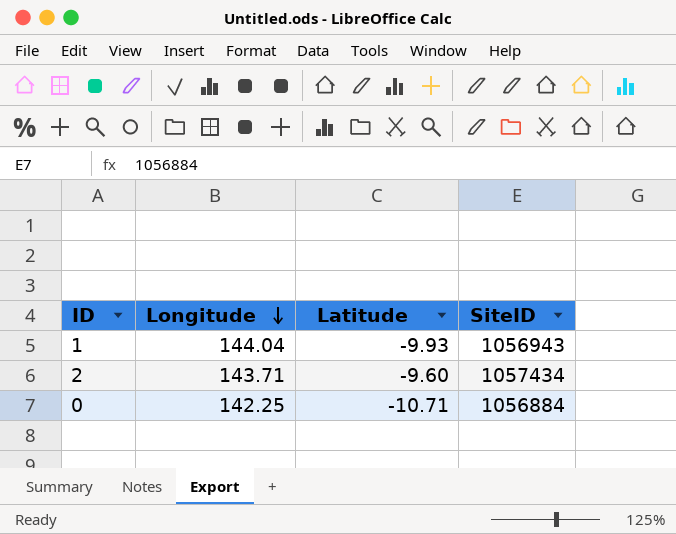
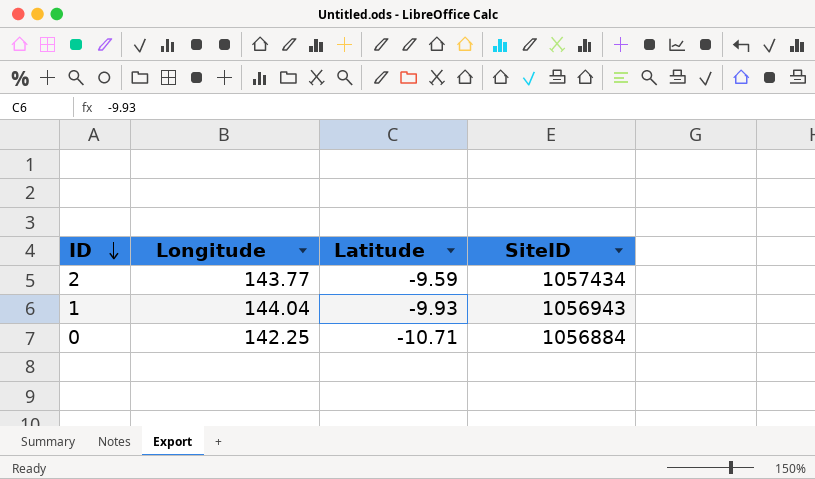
row order: Longitude descending -> ID descending
2 | Longitude: 143.71 -> 143.77
2 | Latitude: -9.60 -> -9.59

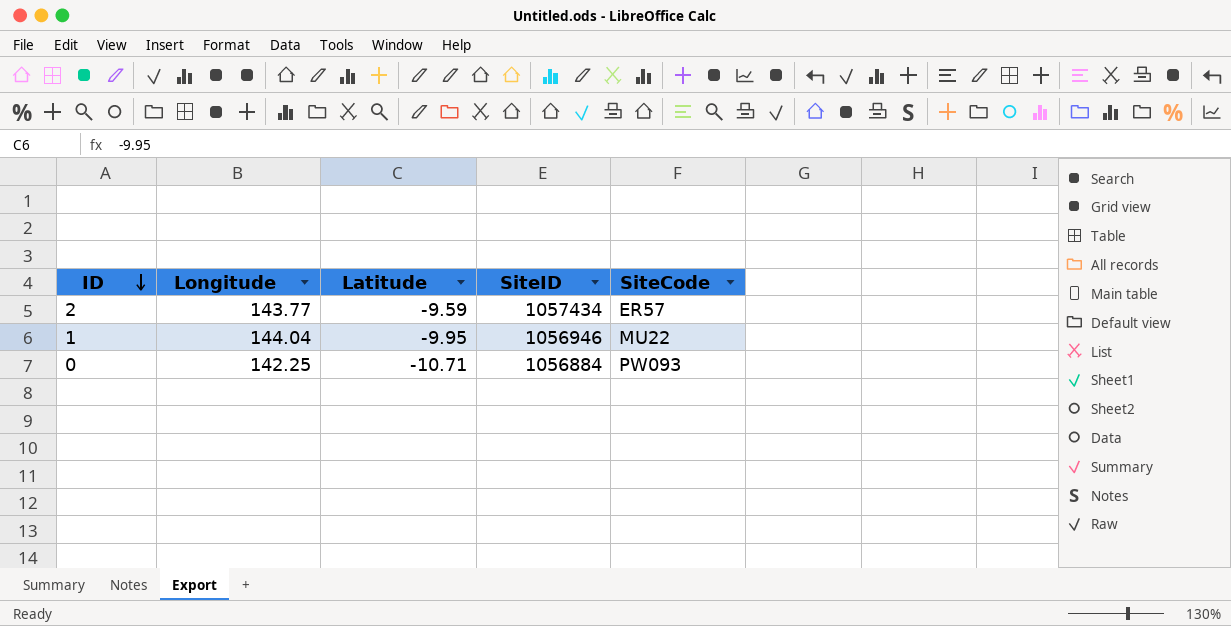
column SiteCode | position: none -> 5
1 | Latitude: -9.93 -> -9.95
1 | SiteID: 1056943 -> 1056946

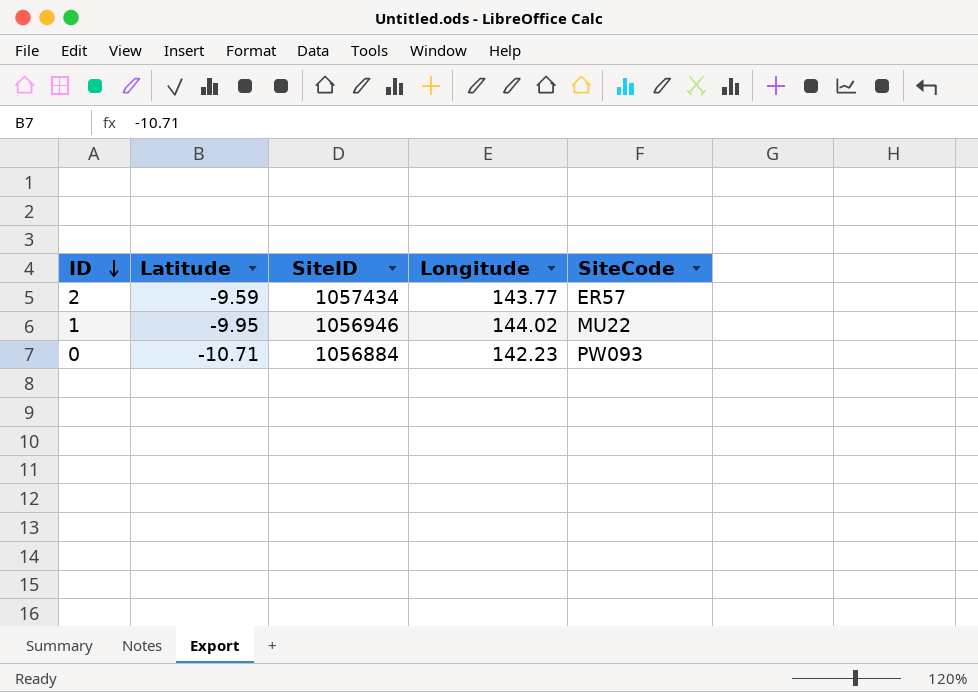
column Longitude | position: 2 -> 4
1 | Longitude: 144.04 -> 144.02
0 | Longitude: 142.25 -> 142.23

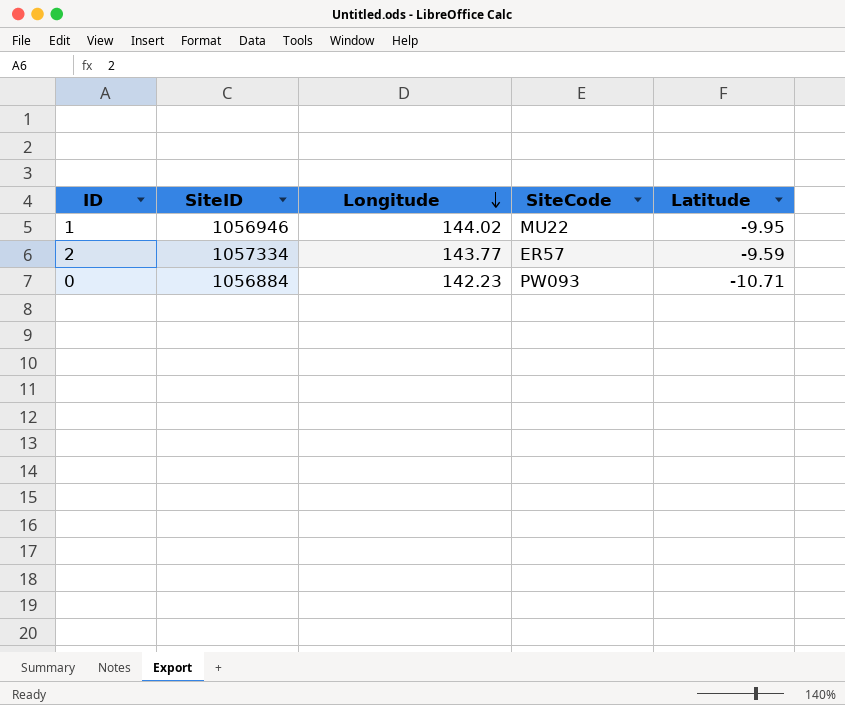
row order: ID descending -> Longitude descending
column Latitude | position: 2 -> 5
2 | SiteID: 1057434 -> 1057334

